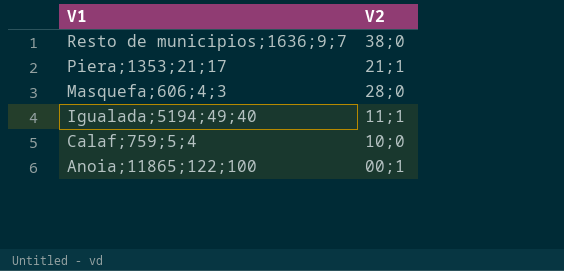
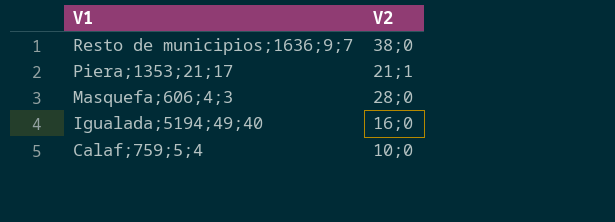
row Anoia;11865;122;100: 00;1 -> none
Igualada;5194;49;40 | V2: 11;1 -> 16;0

